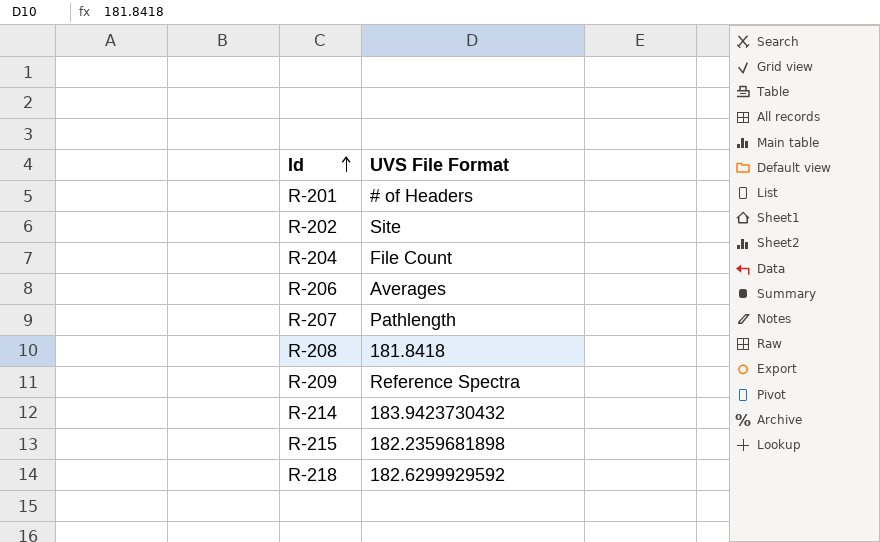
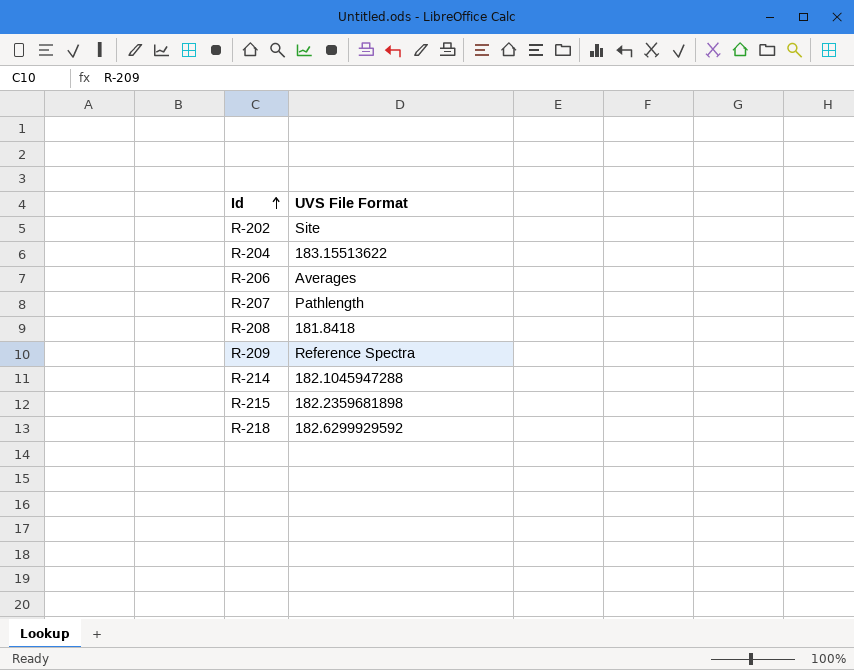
row R-201: # of Headers -> none
R-204 | UVS File Format: File Count -> 183.15513622
R-214 | UVS File Format: 183.9423730432 -> 182.1045947288

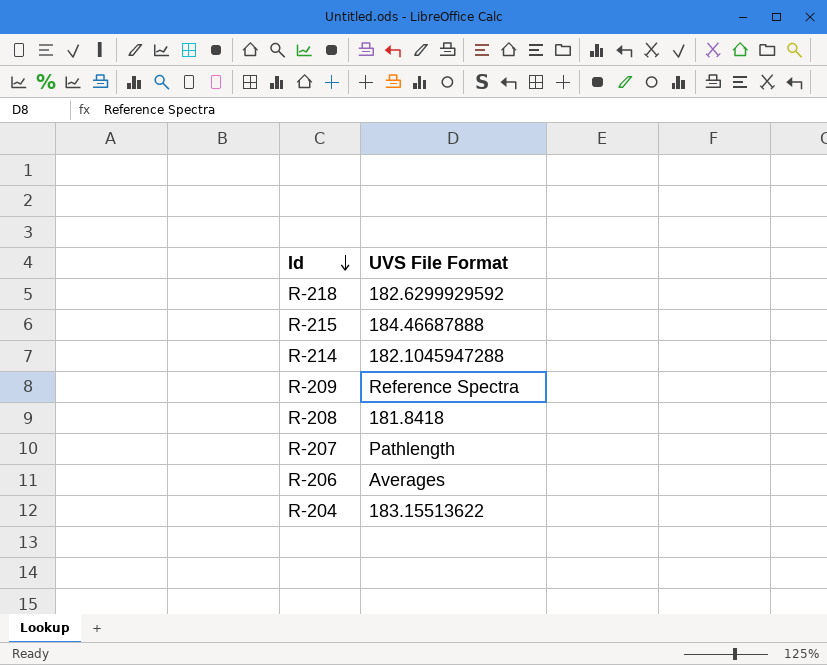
row order: Id ascending -> Id descending
row R-202: Site -> none
R-215 | UVS File Format: 182.2359681898 -> 184.46687888

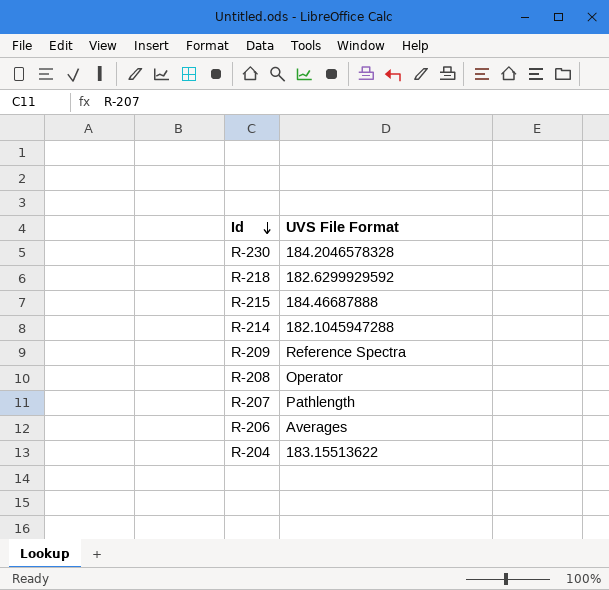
row R-230: none -> 184.2046578328
R-208 | UVS File Format: 181.8418 -> Operator

